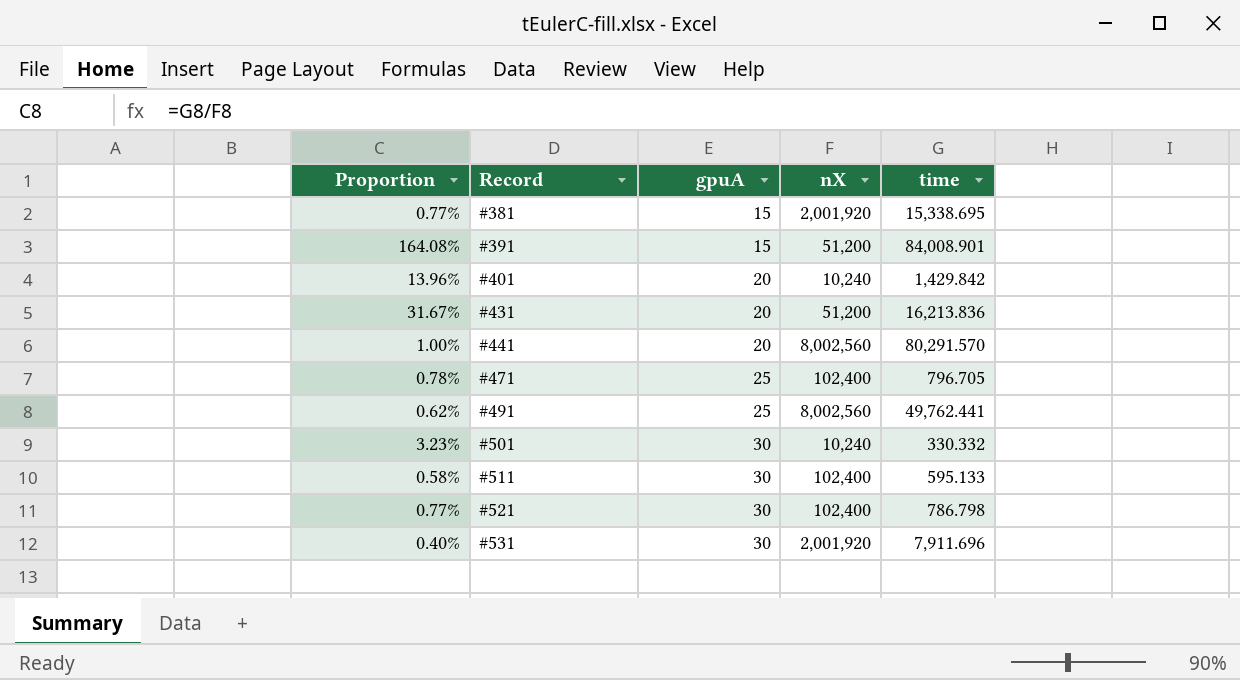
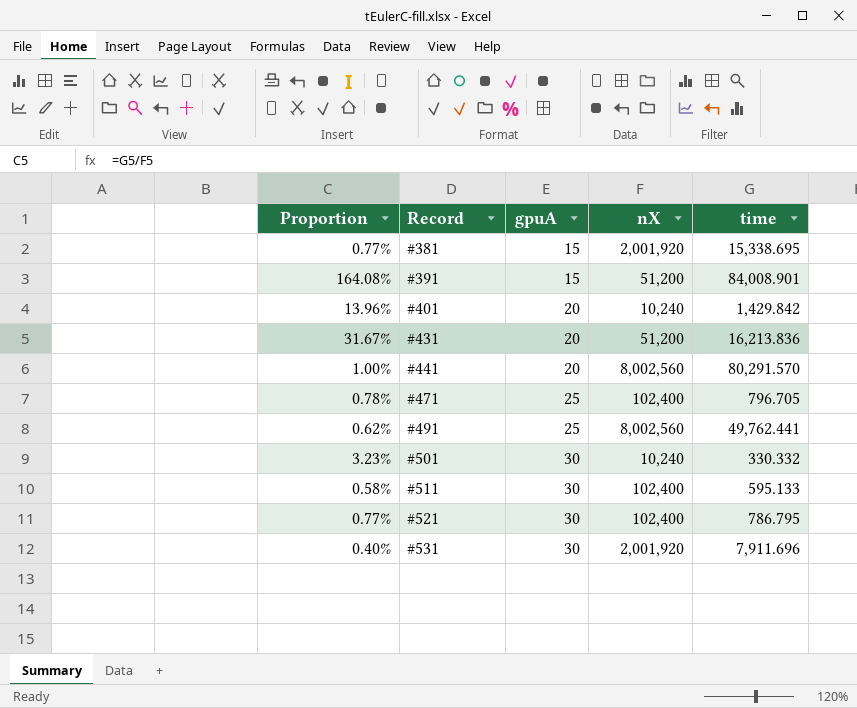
#521 | time: 786.798 -> 786.795

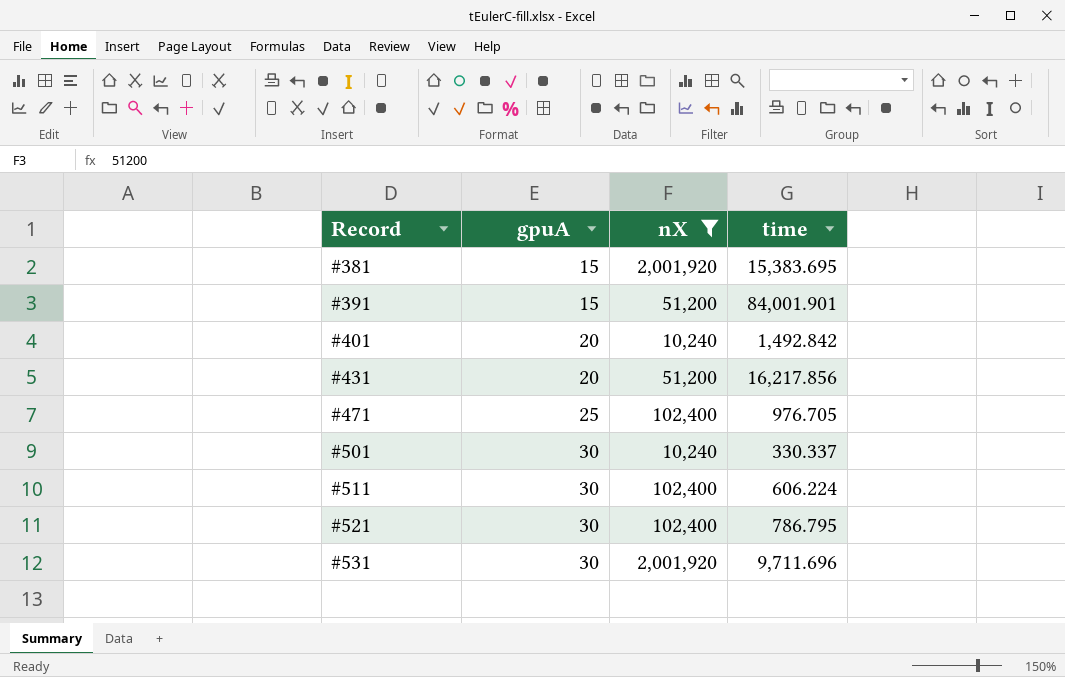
filter: none -> nX != 8,002,560
column Proportion | formula: [time] / [nX] -> none
#381 | time: 15,338.695 -> 15,383.695
#391 | time: 84,008.901 -> 84,001.901
#401 | time: 1,429.842 -> 1,492.842
#431 | time: 16,213.836 -> 16,217.856
#471 | time: 796.705 -> 976.705
#501 | time: 330.332 -> 330.337
#511 | time: 595.133 -> 606.224
#531 | time: 7,911.696 -> 9,711.696

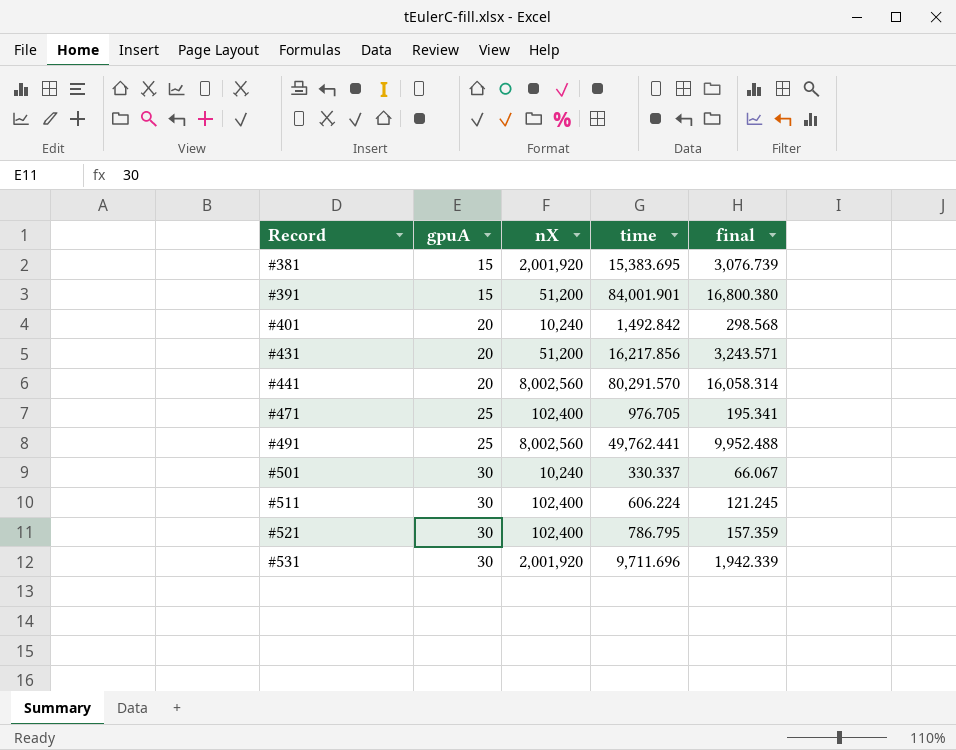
filter: nX != 8,002,560 -> none
column final | formula: none -> [time] * 0.2

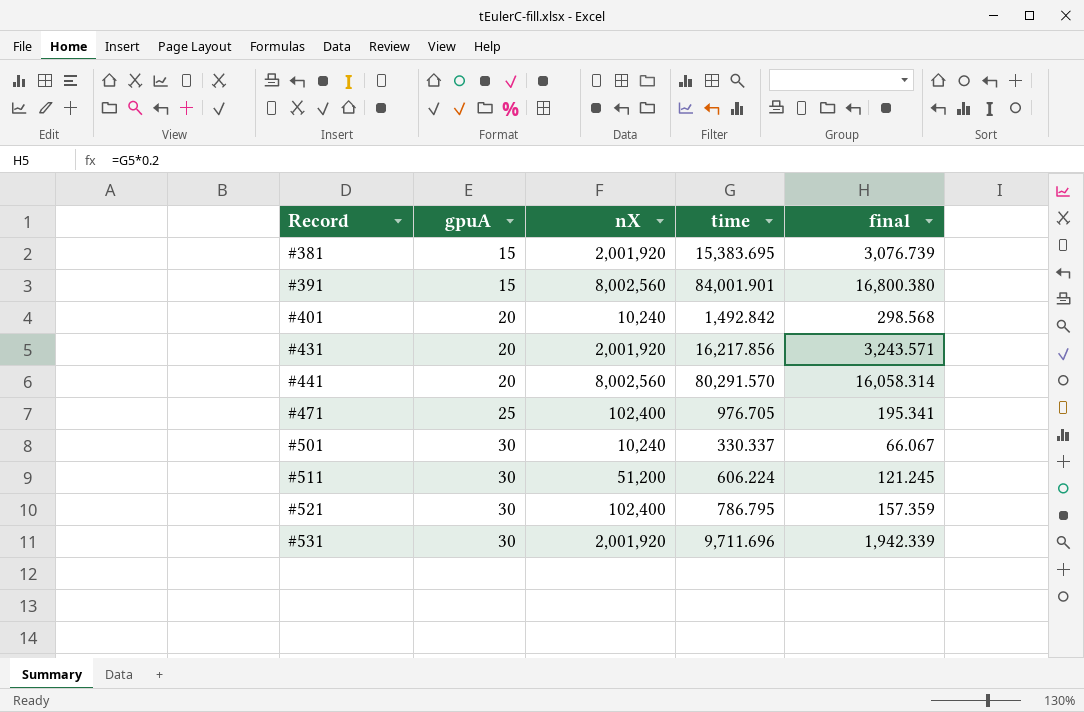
row #491: 25 | 8,002,560 | 49,762.441 | 9,952.488 -> none
#391 | nX: 51,200 -> 8,002,560
#431 | nX: 51,200 -> 2,001,920
#511 | nX: 102,400 -> 51,200

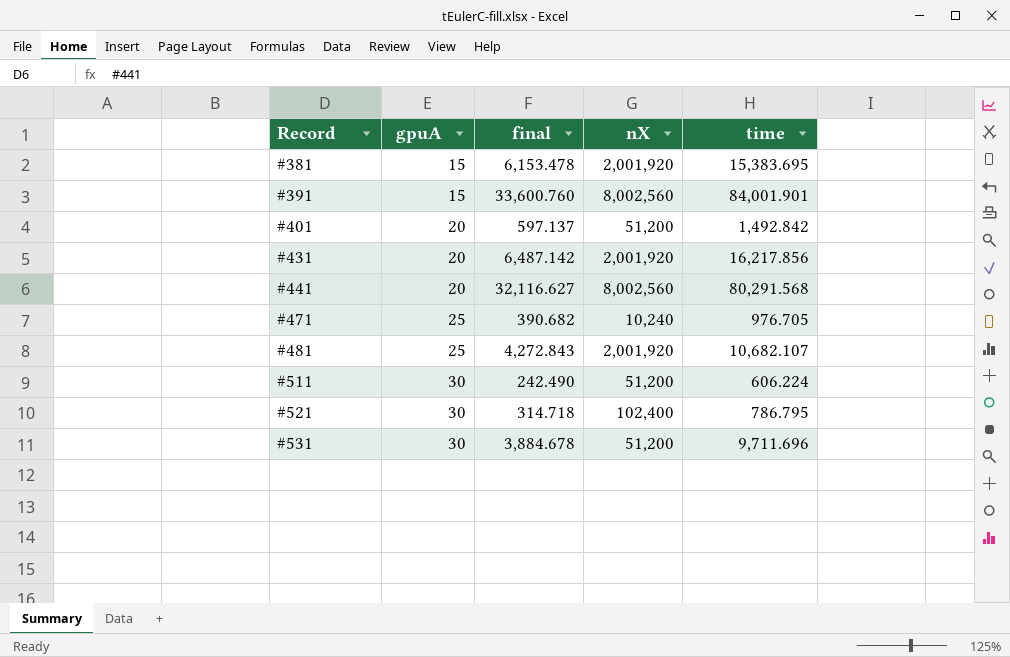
column final | formula: [time] * 0.2 -> [time] * 0.4
column final | position: 5 -> 3
row #501: 30 | 10,240 | 330.337 | 66.067 -> none
#401 | nX: 10,240 -> 51,200
#441 | time: 80,291.570 -> 80,291.568
#471 | nX: 102,400 -> 10,240
row #481: none -> 25 | 4,272.843 | 2,001,920 | 10,682.107
#531 | nX: 2,001,920 -> 51,200

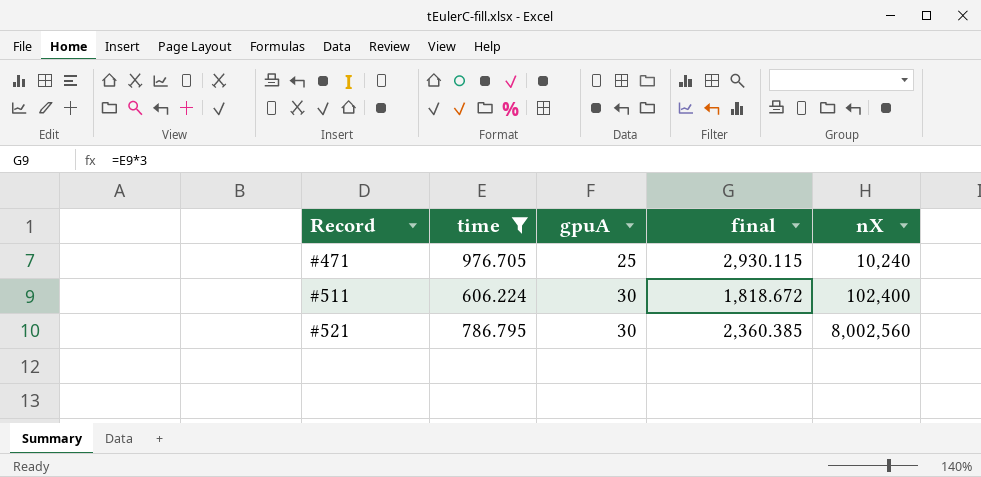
filter: none -> time <= 976.705
column time | position: 5 -> 2
column final | formula: [time] * 0.4 -> [time] * 3
#511 | nX: 51,200 -> 102,400
#521 | nX: 102,400 -> 8,002,560

